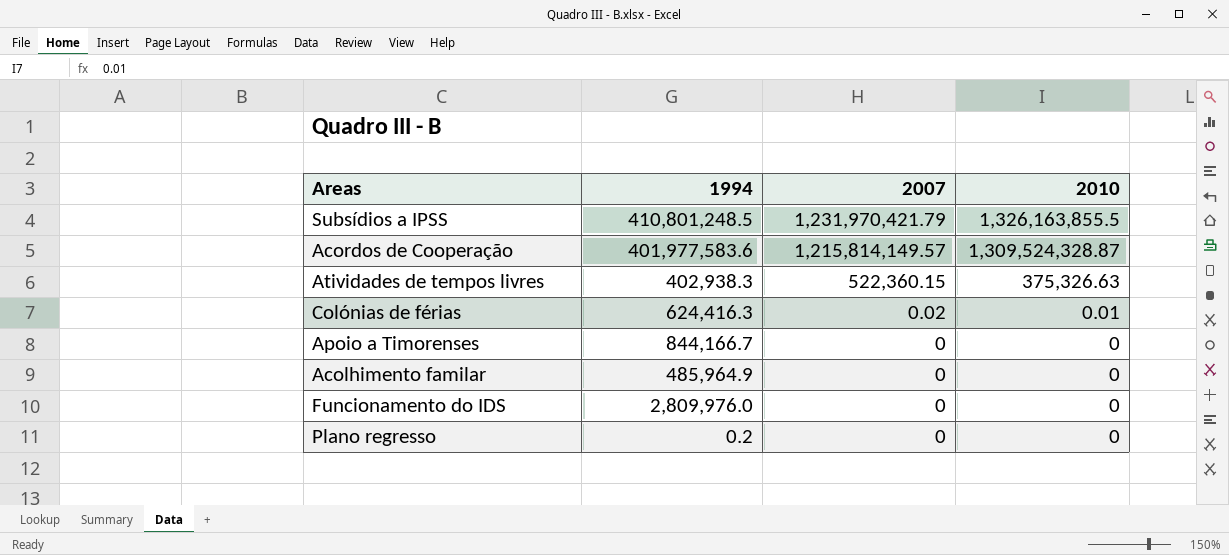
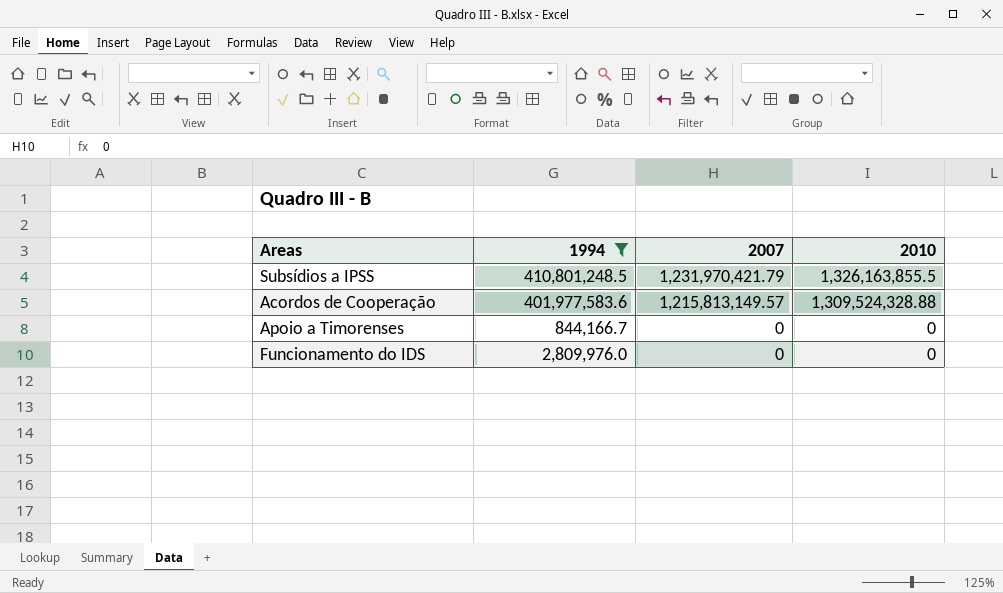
filter: none -> 1994 >= 844,166.7
Acordos de Cooperação | 2007: 1,215,814,149.57 -> 1,215,813,149.57
Acordos de Cooperação | 2010: 1,309,524,328.87 -> 1,309,524,328.88

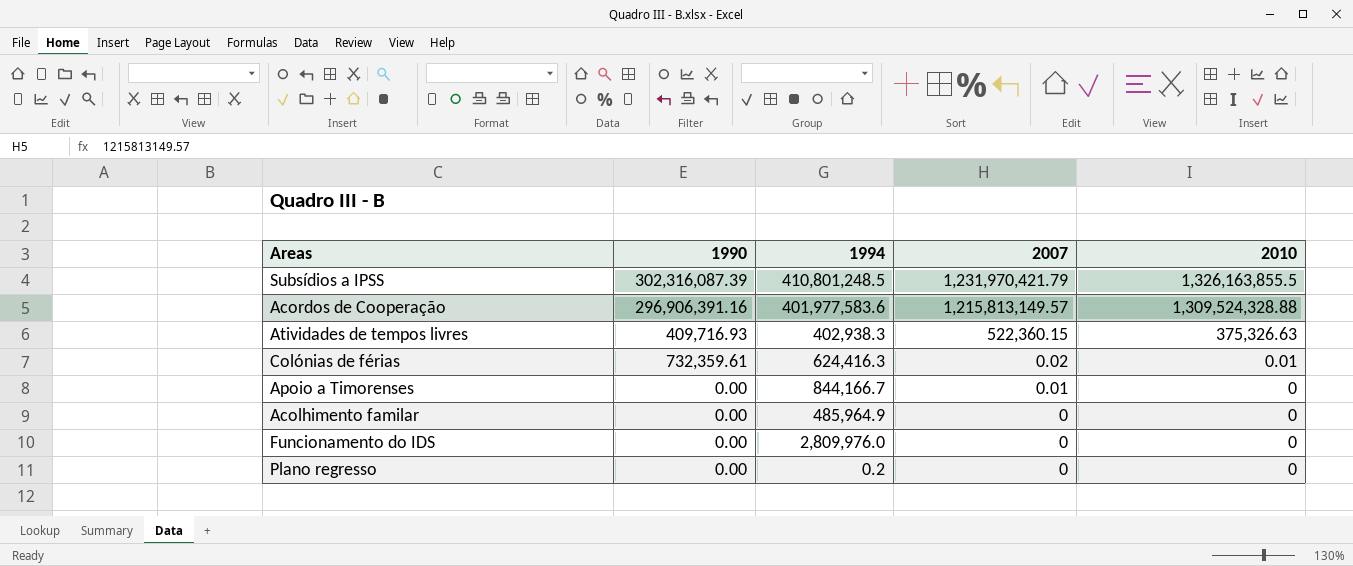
filter: 1994 >= 844,166.7 -> none
column 1990 | position: none -> 2
Apoio a Timorenses | 2007: 0 -> 0.01

